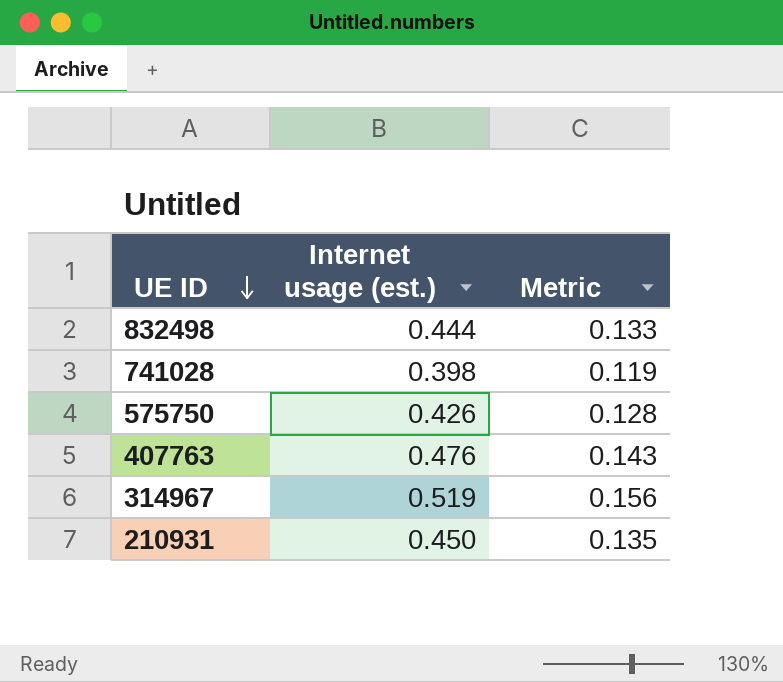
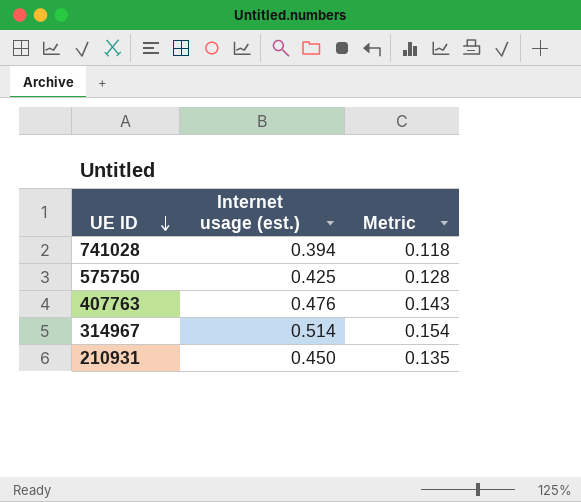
row 832498: 0.444 | 0.133 -> none
741028 | Internet usage (est.): 0.398 -> 0.394
741028 | Metric: 0.119 -> 0.118
575750 | Internet usage (est.): 0.426 -> 0.425
314967 | Internet usage (est.): 0.519 -> 0.514
314967 | Metric: 0.156 -> 0.154

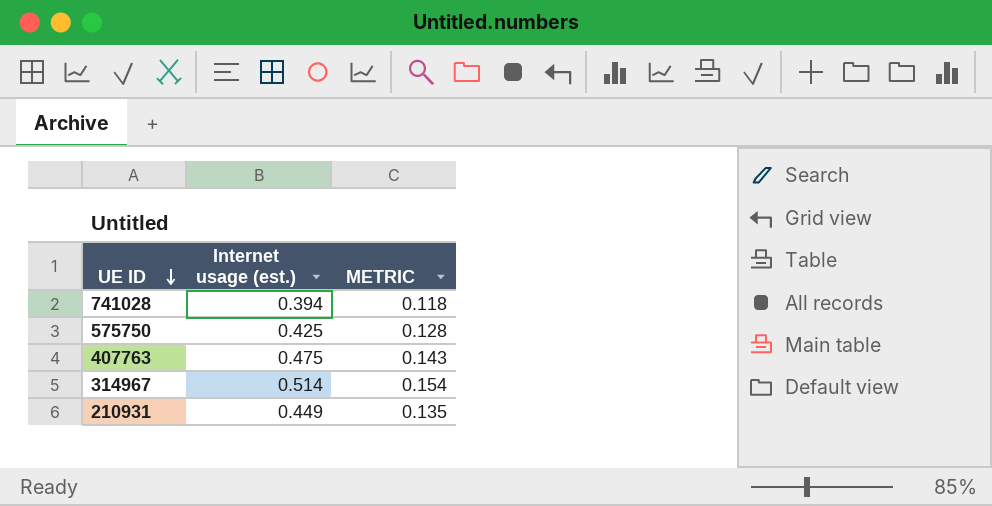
column name: Metric -> METRIC
407763 | Internet usage (est.): 0.476 -> 0.475
210931 | Internet usage (est.): 0.450 -> 0.449

